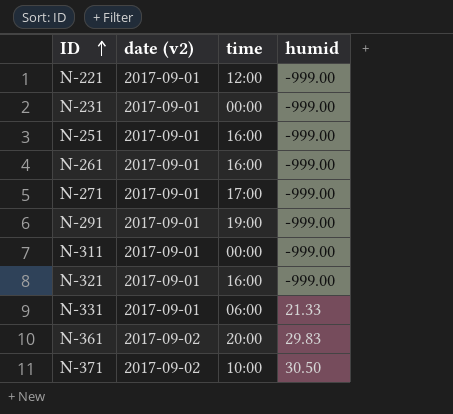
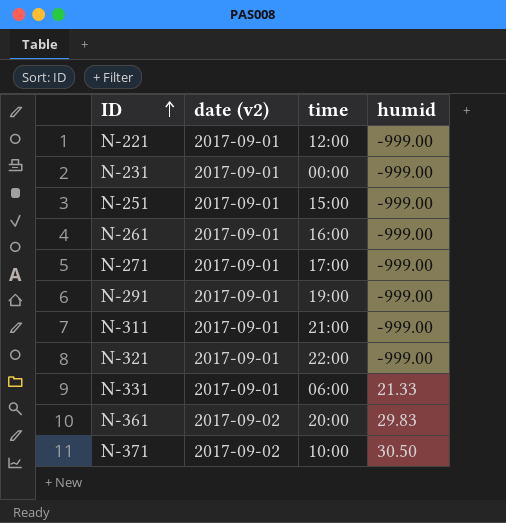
N-251 | time: 16:00 -> 15:00
N-311 | time: 00:00 -> 21:00
N-321 | time: 16:00 -> 22:00

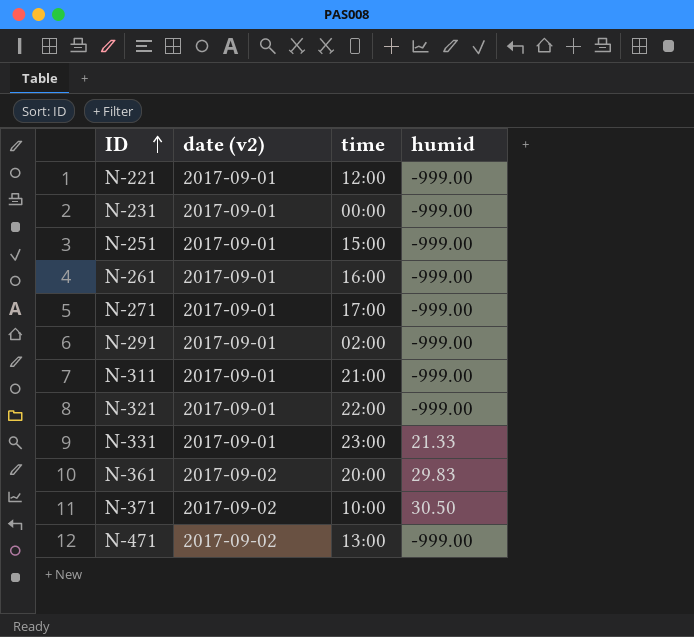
N-291 | time: 19:00 -> 02:00
N-331 | time: 06:00 -> 23:00
row N-471: none -> 2017-09-02 | 13:00 | -999.00

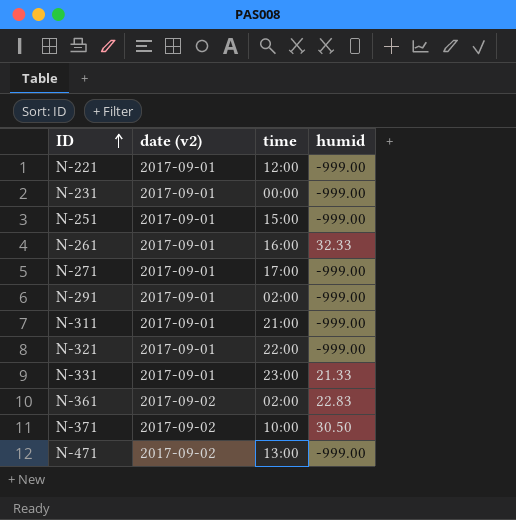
N-261 | humid: -999.00 -> 32.33
N-361 | time: 20:00 -> 02:00
N-361 | humid: 29.83 -> 22.83

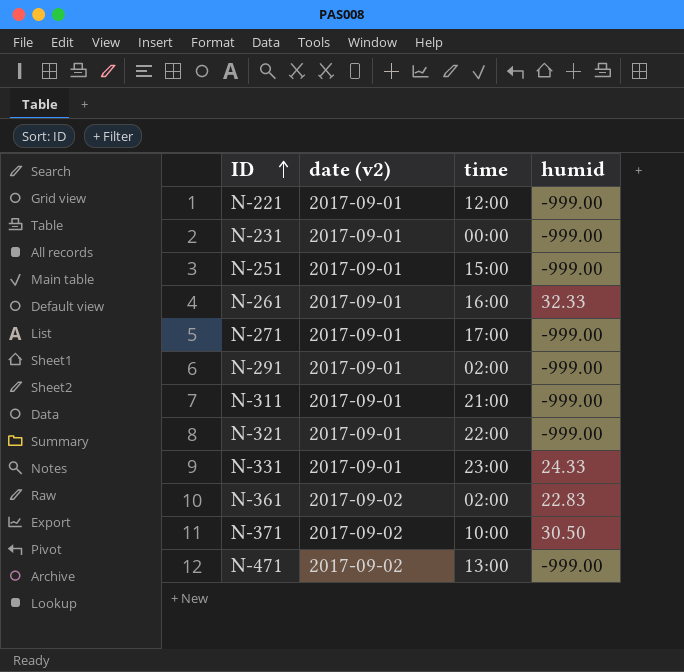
N-331 | humid: 21.33 -> 24.33

